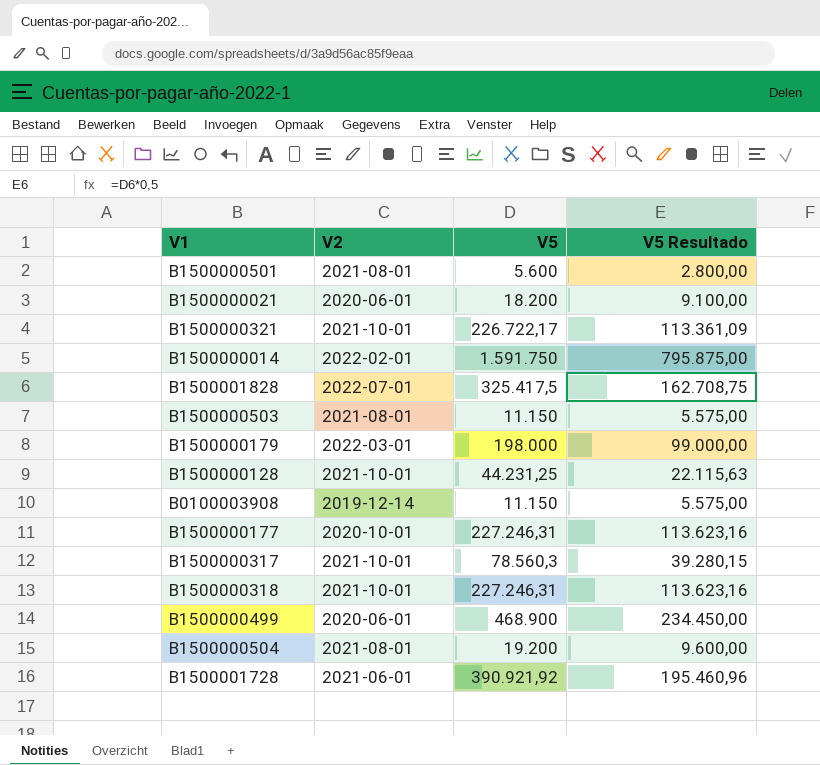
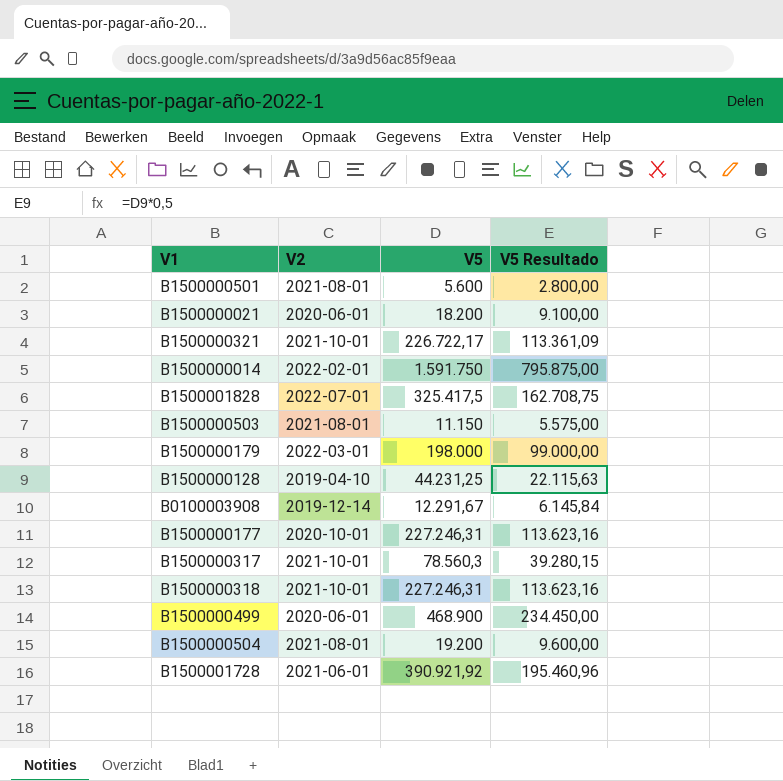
B1500000128 | V2: 2021-10-01 -> 2019-04-10
B0100003908 | V5: 11.150 -> 12.291,67
B0100003908 | V5 Resultado: 5.575,00 -> 6.145,84

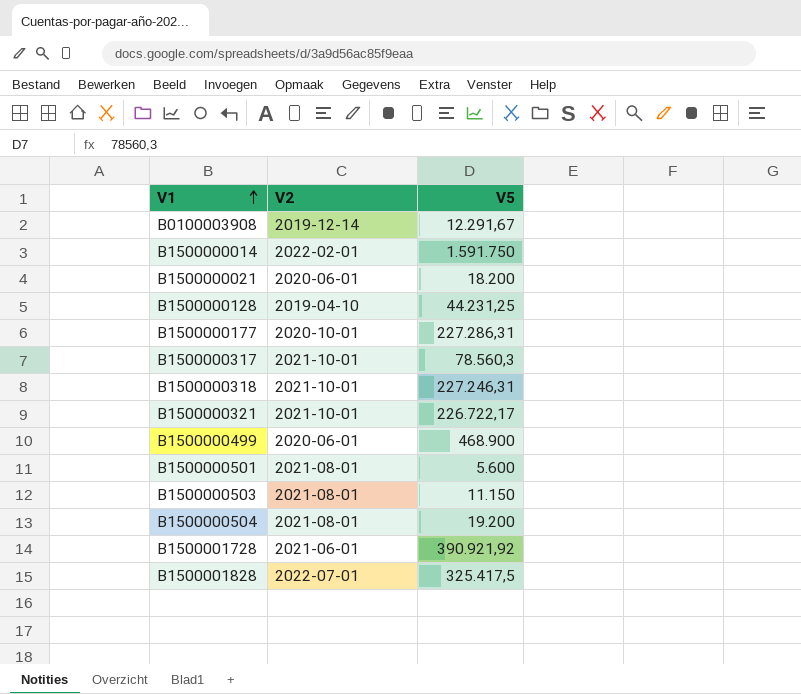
row order: none -> V1 ascending
column V5 Resultado | formula: [V5] * 0,5 -> none
row B1500000179: 2022-03-01 | 198.000 | 99.000,00 -> none
B1500000177 | V5: 227.246,31 -> 227.286,31

